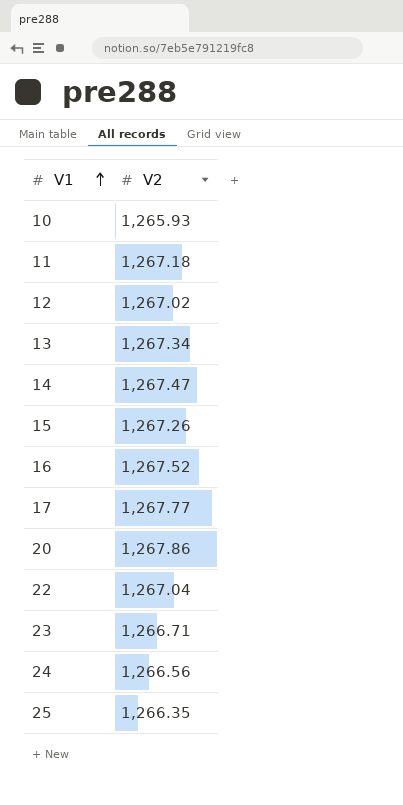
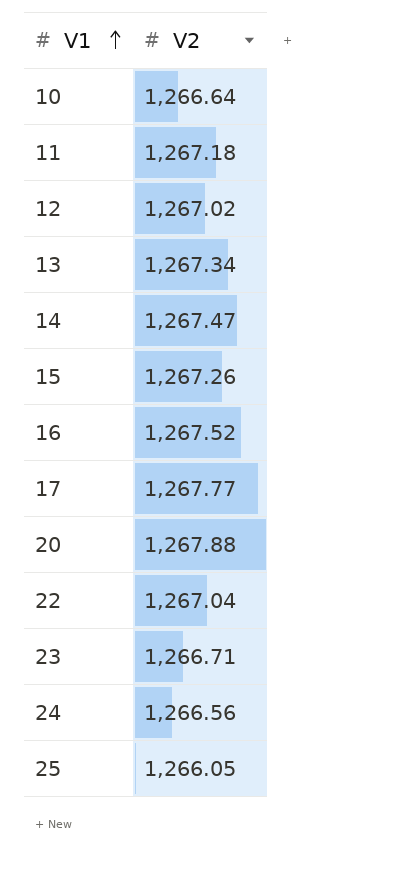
10 | V2: 1,265.93 -> 1,266.64
20 | V2: 1,267.86 -> 1,267.88
25 | V2: 1,266.35 -> 1,266.05

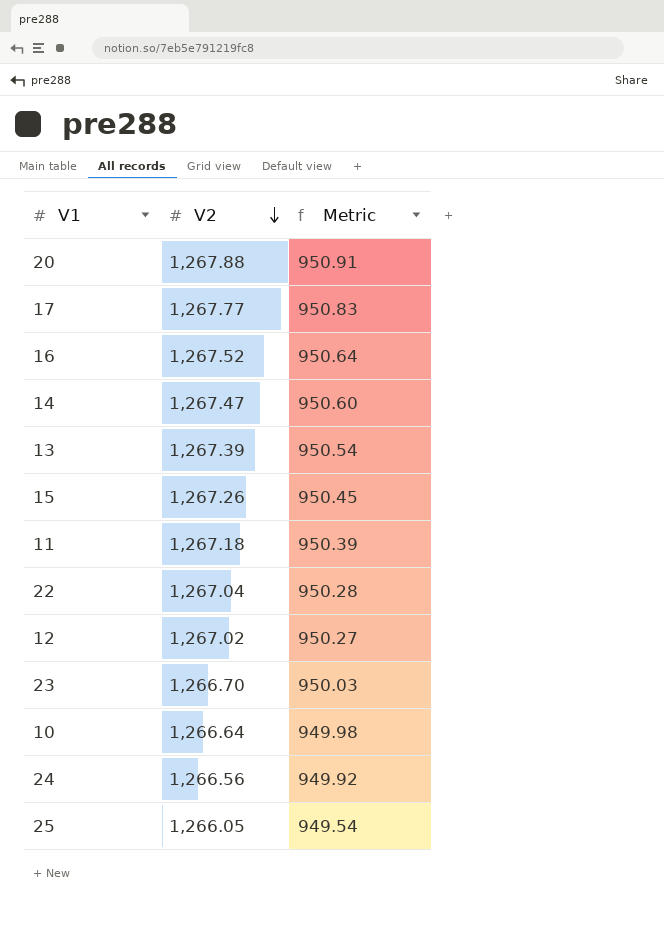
row order: V1 ascending -> V2 descending
column Metric | formula: none -> [V2] * 0.75
13 | V2: 1,267.34 -> 1,267.39
23 | V2: 1,266.71 -> 1,266.70

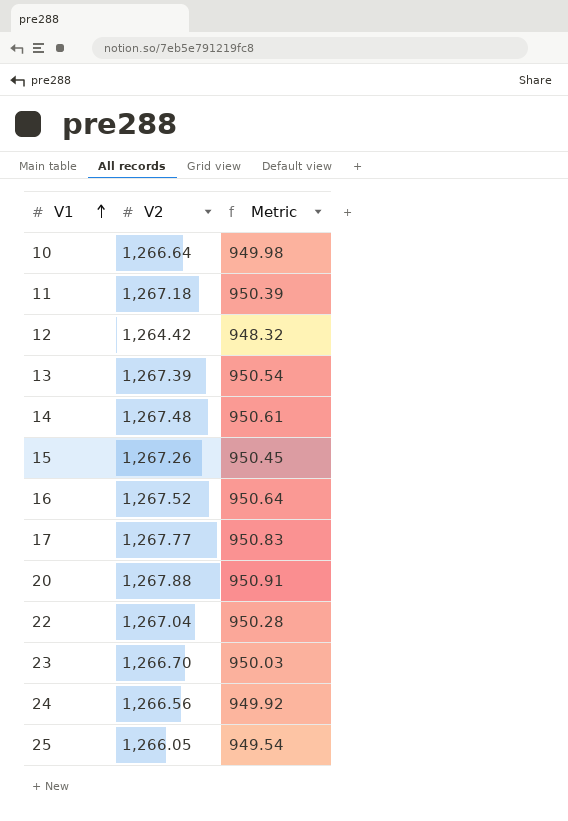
row order: V2 descending -> V1 ascending
12 | V2: 1,267.02 -> 1,264.42
12 | Metric: 950.27 -> 948.32
14 | V2: 1,267.47 -> 1,267.48
14 | Metric: 950.60 -> 950.61

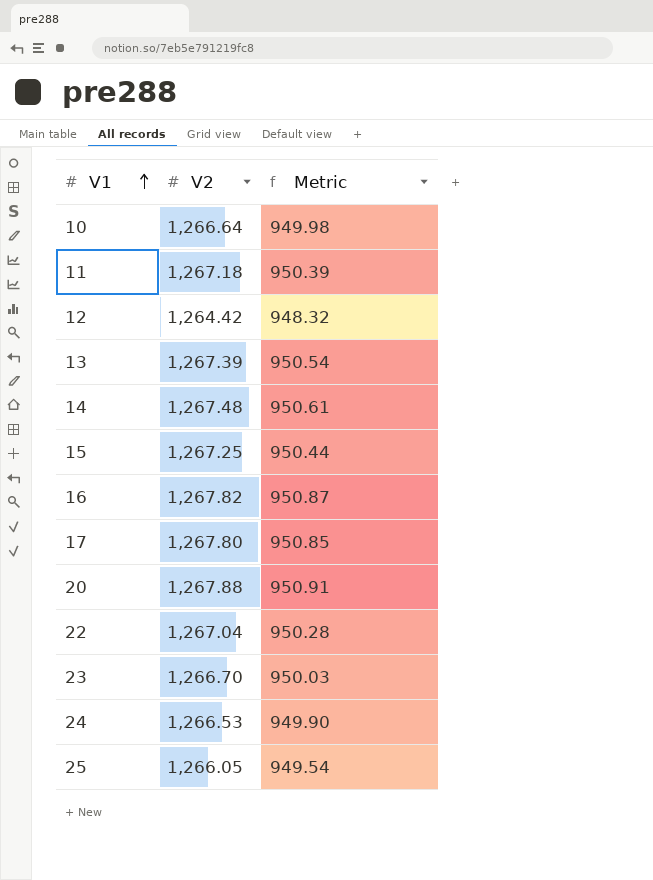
15 | V2: 1,267.26 -> 1,267.25
15 | Metric: 950.45 -> 950.44
16 | V2: 1,267.52 -> 1,267.82
16 | Metric: 950.64 -> 950.87
17 | V2: 1,267.77 -> 1,267.80
17 | Metric: 950.83 -> 950.85
24 | V2: 1,266.56 -> 1,266.53
24 | Metric: 949.92 -> 949.90

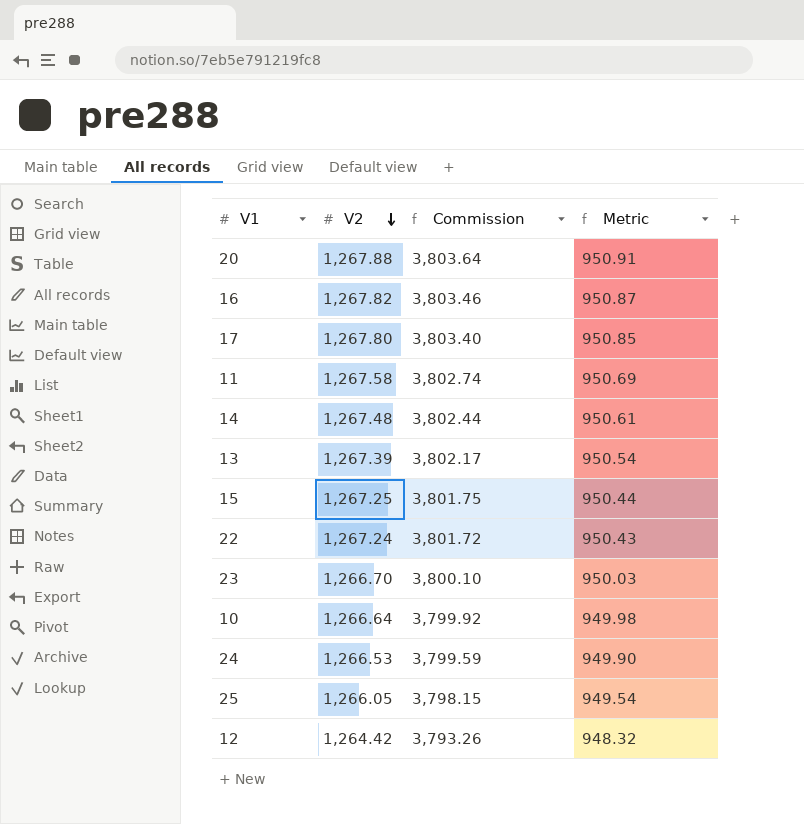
row order: V1 ascending -> V2 descending
column Commission | formula: none -> [V2] * 3
11 | V2: 1,267.18 -> 1,267.58
11 | Metric: 950.39 -> 950.69
22 | V2: 1,267.04 -> 1,267.24
22 | Metric: 950.28 -> 950.43

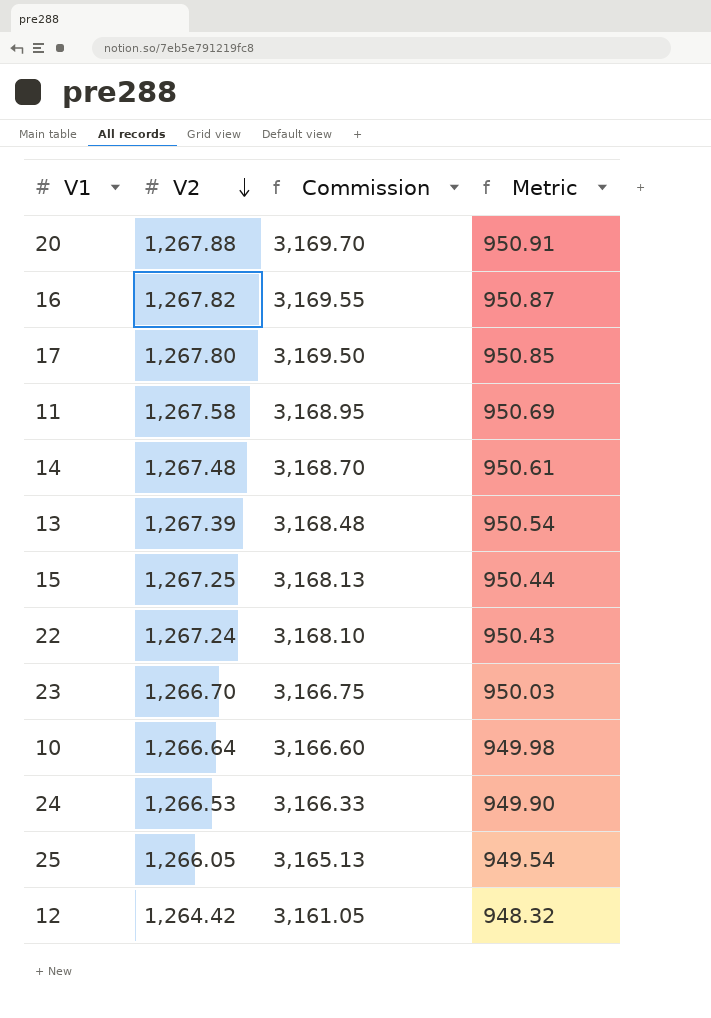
column Commission | formula: [V2] * 3 -> [V2] * 2.5

